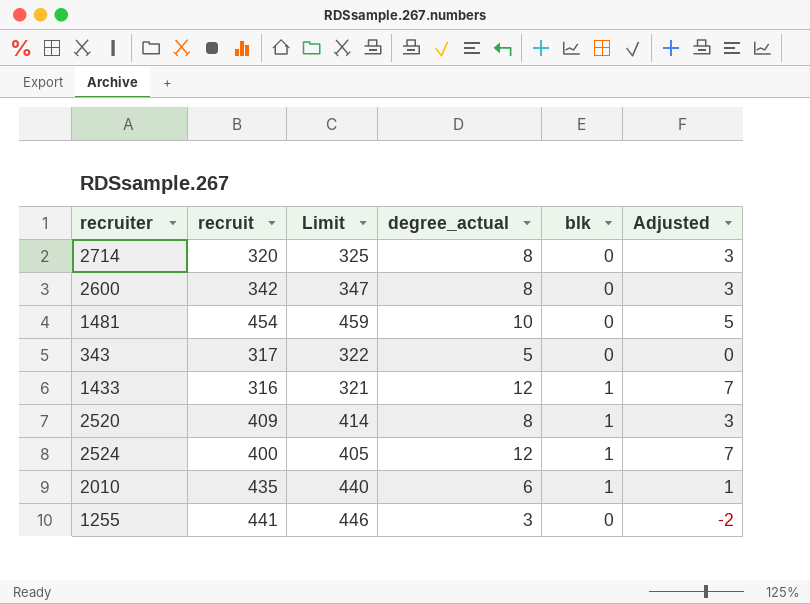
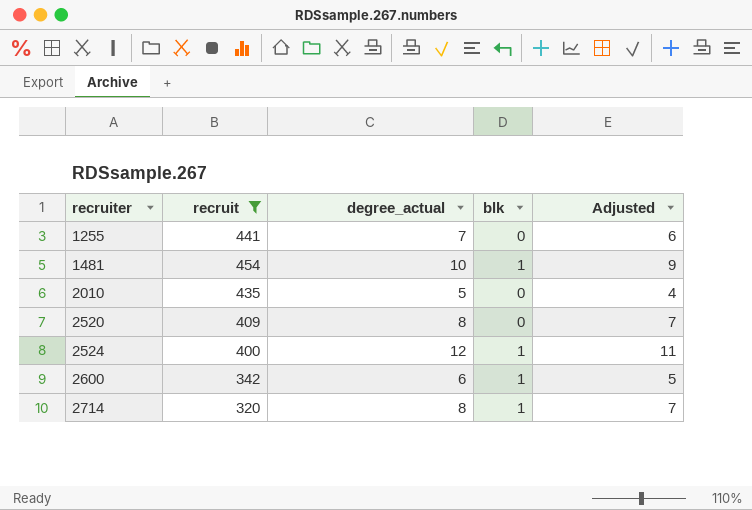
filter: none -> recruit >= 320
row order: none -> recruiter ascending
column Limit | formula: [recruit] + 5 -> none
column Adjusted | formula: [degree_actual] - 5 -> [degree_actual] - 1
1255 | degree_actual: 3 -> 7
1481 | blk: 0 -> 1
2010 | degree_actual: 6 -> 5
2010 | blk: 1 -> 0
2520 | blk: 1 -> 0
2600 | degree_actual: 8 -> 6
2600 | blk: 0 -> 1
2714 | blk: 0 -> 1

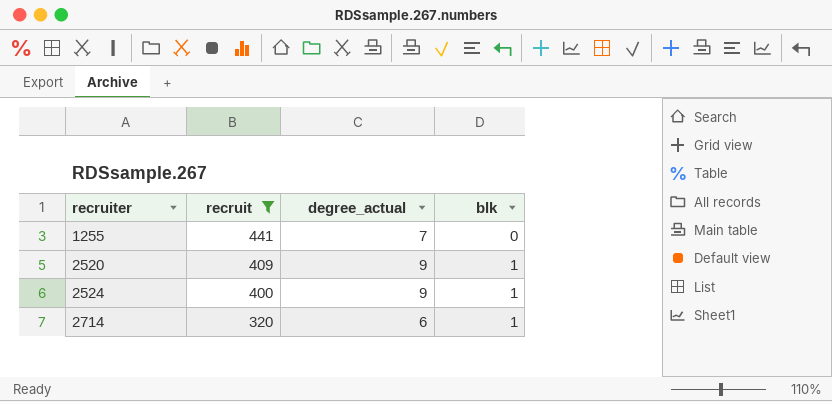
column Adjusted | formula: [degree_actual] - 1 -> none
row 1481: 454 | 10 | 1 | 9 -> none
row 2010: 435 | 5 | 0 | 4 -> none
row 2600: 342 | 6 | 1 | 5 -> none
2520 | degree_actual: 8 -> 9
2520 | blk: 0 -> 1
2524 | degree_actual: 12 -> 9
2714 | degree_actual: 8 -> 6

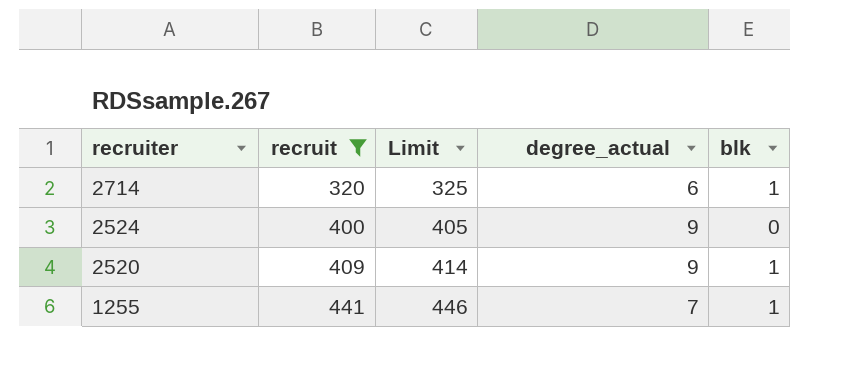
row order: recruiter ascending -> recruiter descending
column Limit | formula: none -> [recruit] + 5
2524 | blk: 1 -> 0
1255 | blk: 0 -> 1

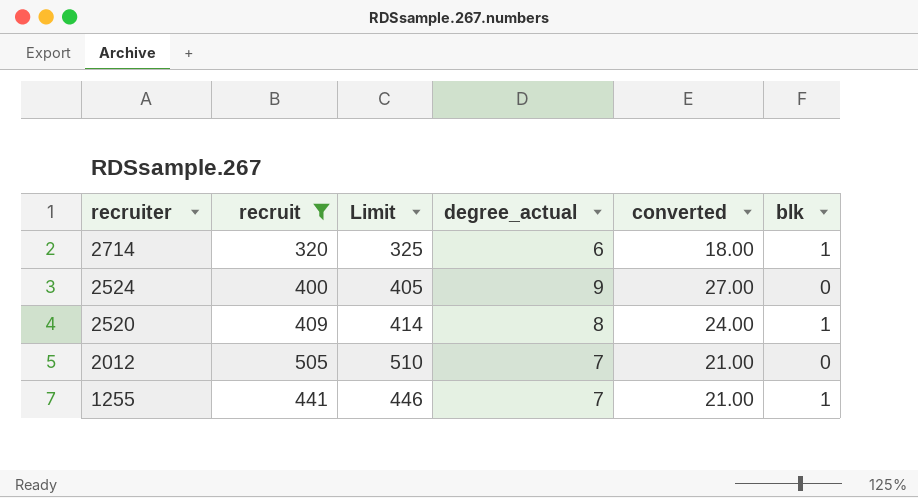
column converted | formula: none -> [degree_actual] * 3
2520 | degree_actual: 9 -> 8
row 2012: none -> 505 | 510 | 7 | 21.00 | 0

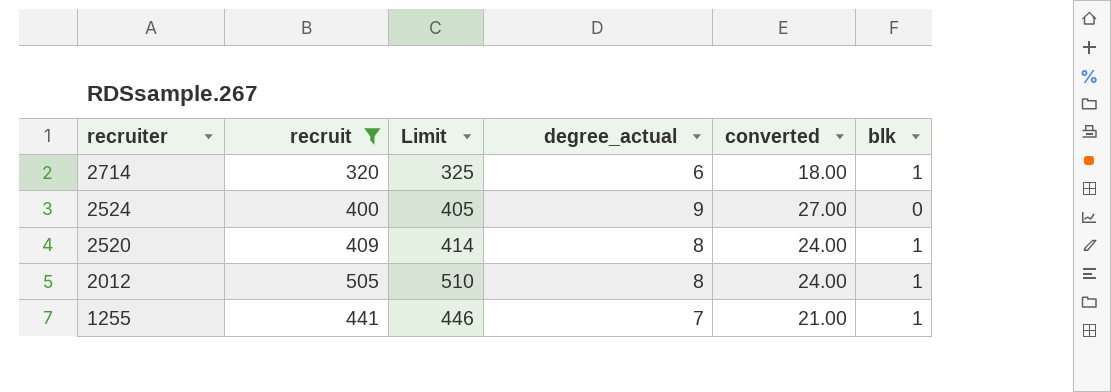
2012 | degree_actual: 7 -> 8
2012 | converted: 21.00 -> 24.00
2012 | blk: 0 -> 1

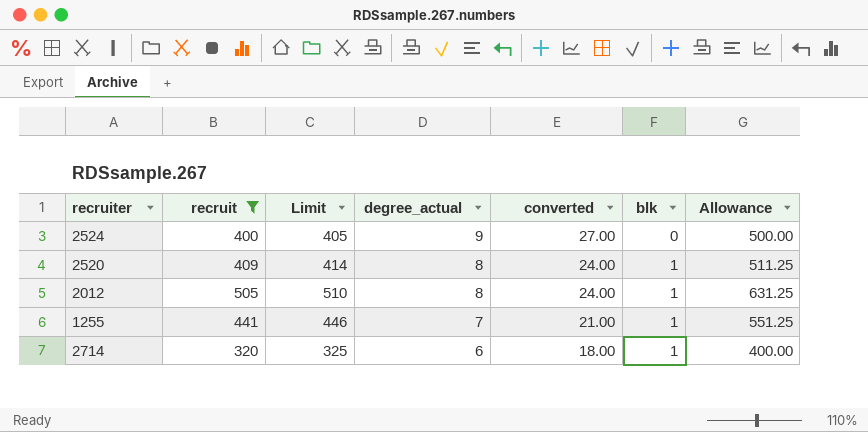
row order: recruiter descending -> degree_actual descending
column Allowance | formula: none -> [recruit] * 1.25

